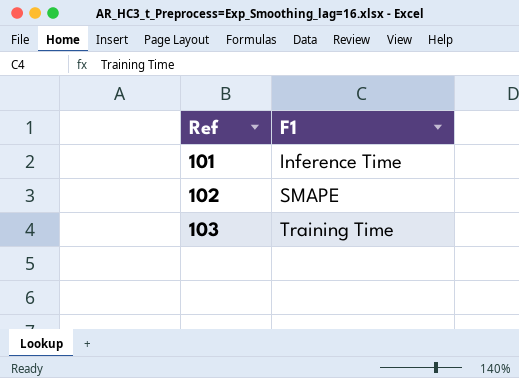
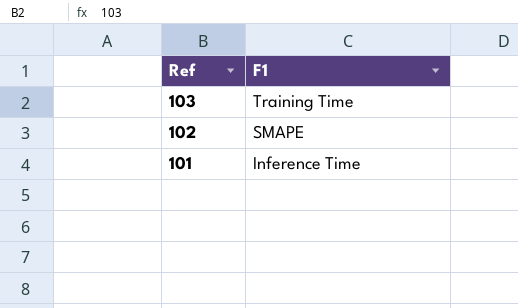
row order: Ref ascending -> Ref descending

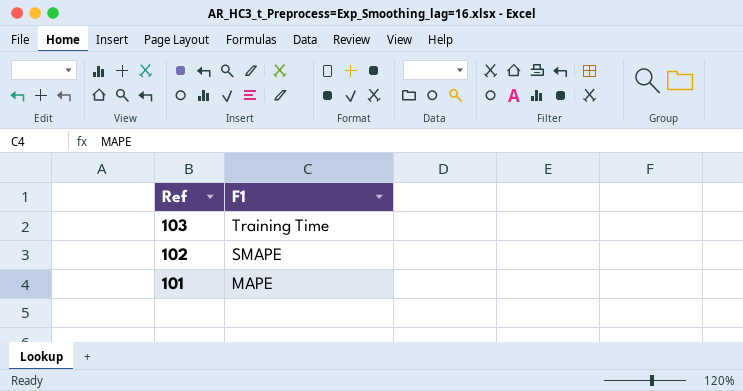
101 | F1: Inference Time -> MAPE

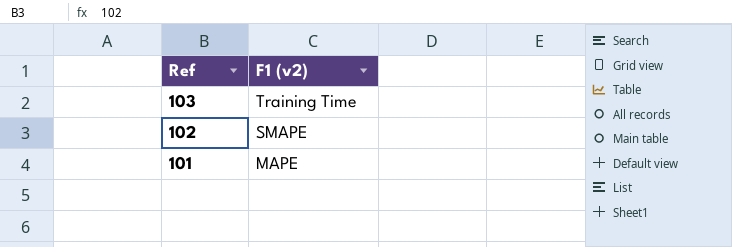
column name: F1 -> F1 (v2)

